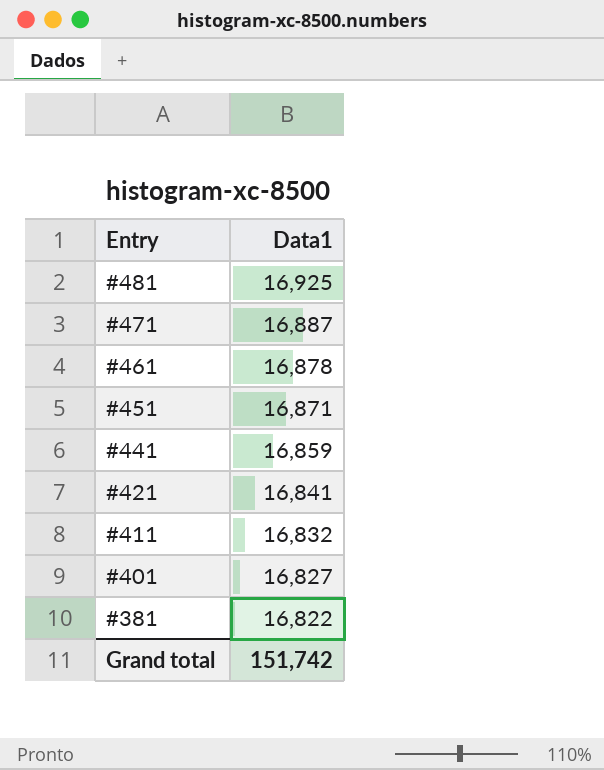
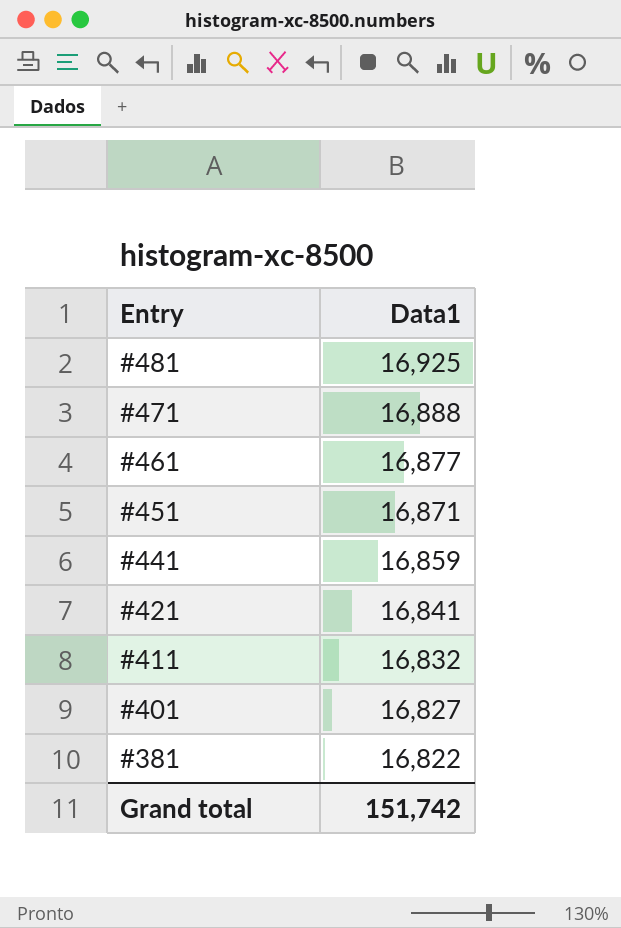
#471 | Data1: 16,887 -> 16,888
#461 | Data1: 16,878 -> 16,877

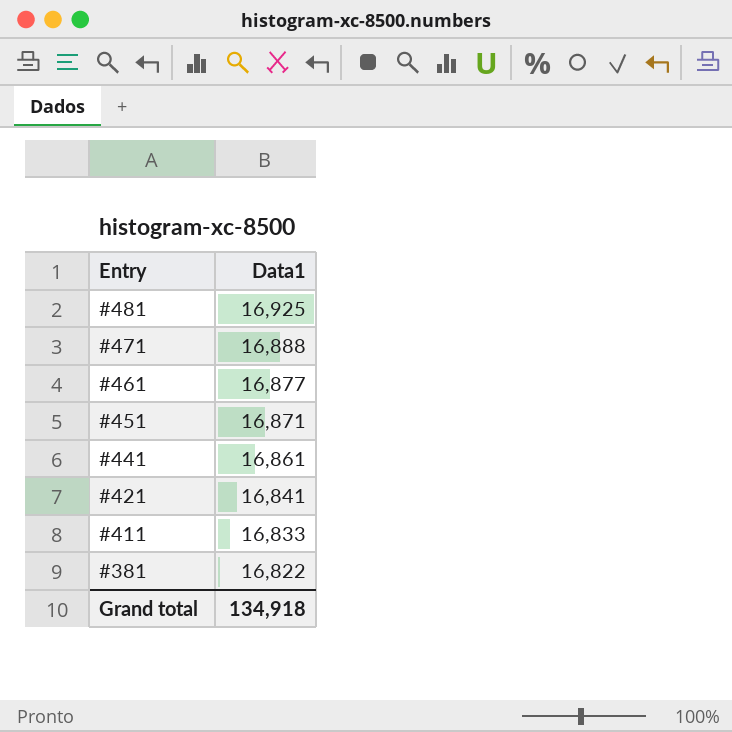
row #401: 16,827 -> none
#441 | Data1: 16,859 -> 16,861
#411 | Data1: 16,832 -> 16,833
Grand total | Data1: 151,742 -> 134,918

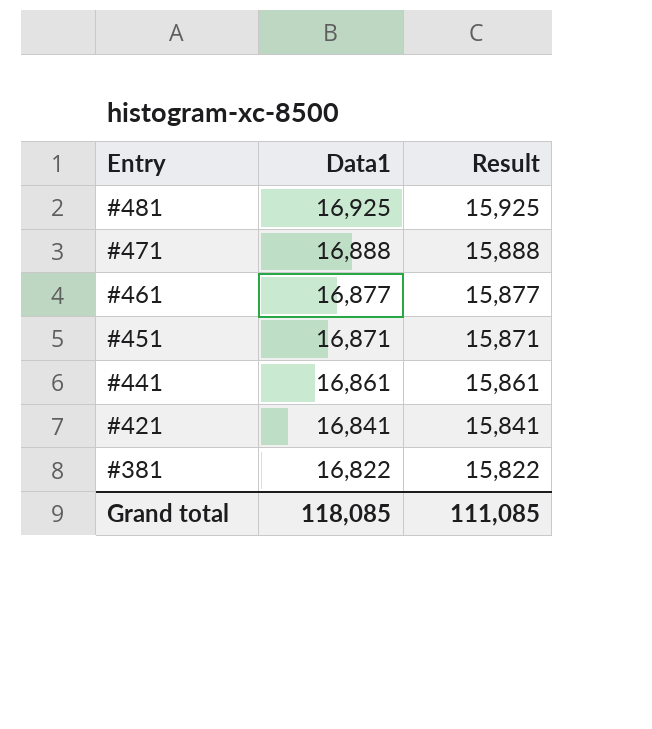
column Result | formula: none -> [Data1] - 1000
row #411: 16,833 -> none
Grand total | Data1: 134,918 -> 118,085

